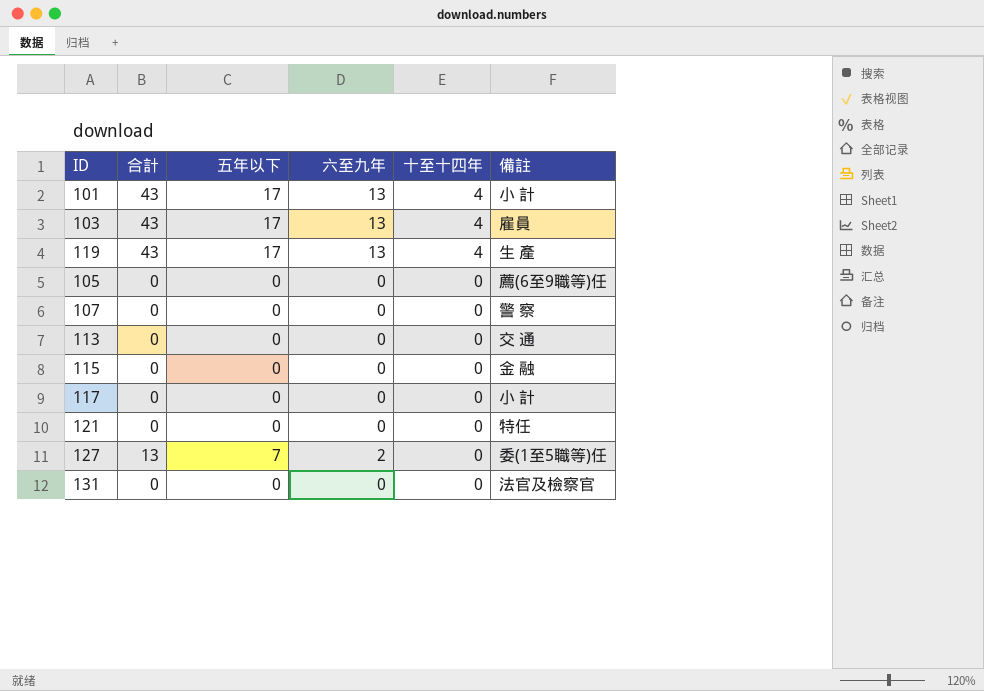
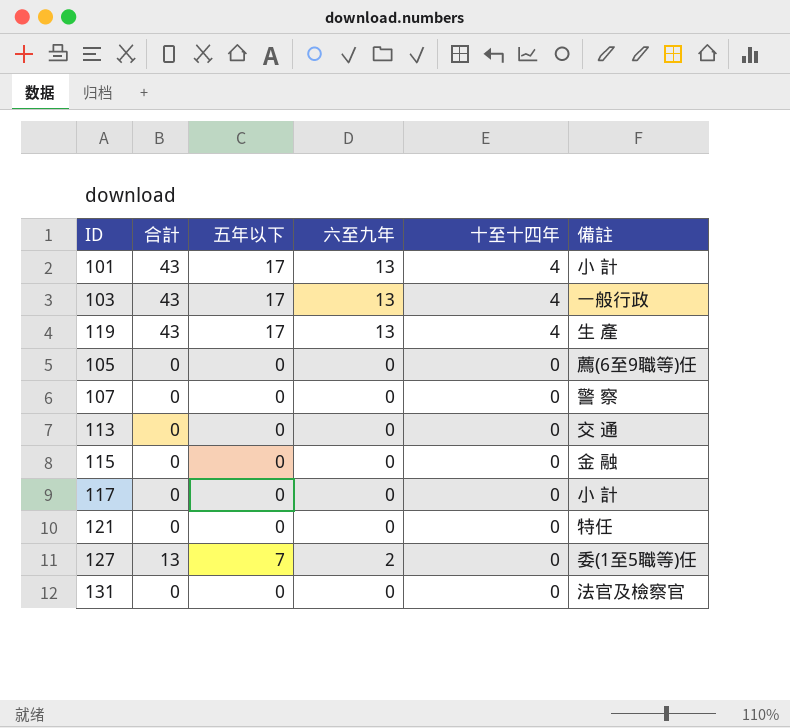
103 | 備註: 雇員 -> 一般行政

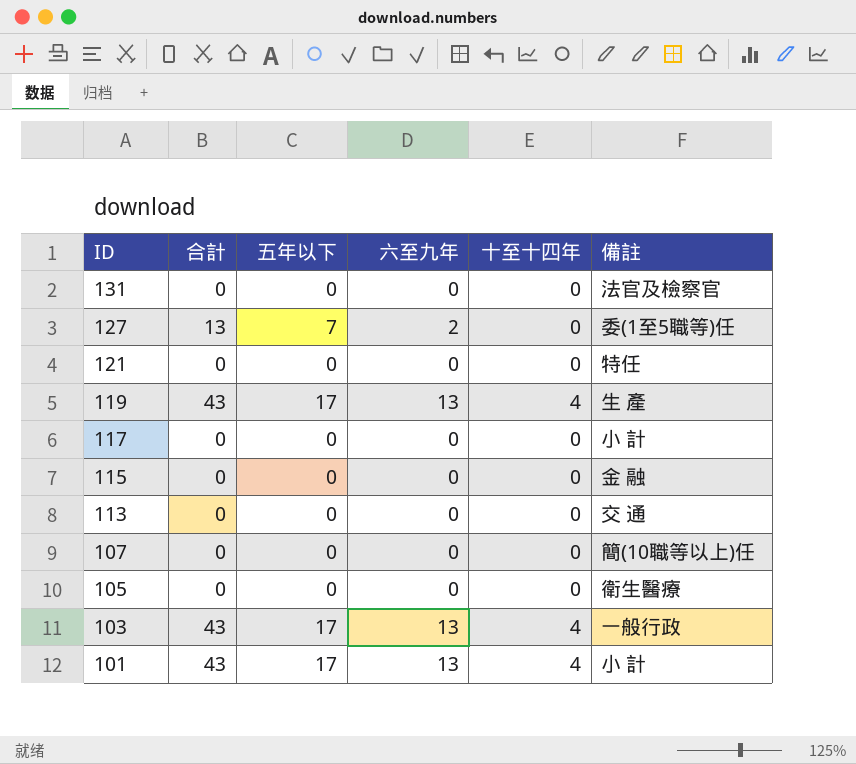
row order: 十至十四年 descending -> ID descending
107 | 備註: 警 察 -> 簡(10職等以上)任
105 | 備註: 薦(6至9職等)任 -> 衛生醫療

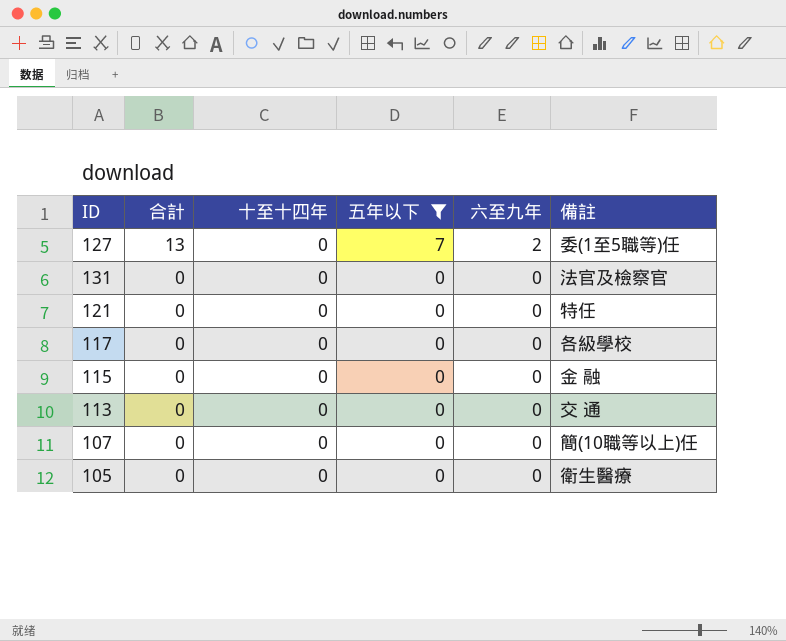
filter: none -> 五年以下 != 17
row order: ID descending -> 合計 descending
column 十至十四年 | position: 5 -> 3
117 | 備註: 小 計 -> 各級學校

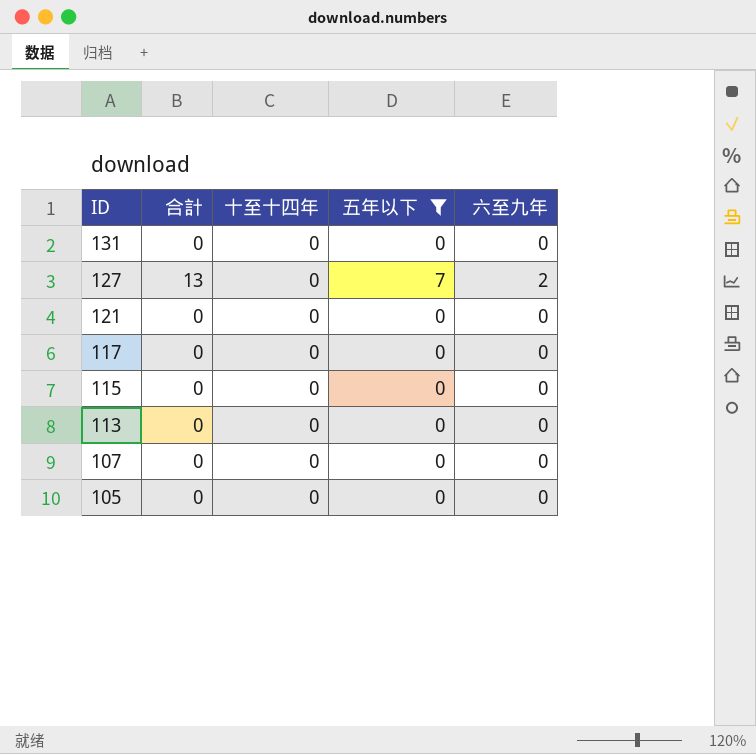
row order: 合計 descending -> ID descending
column 備註 | position: 6 -> none

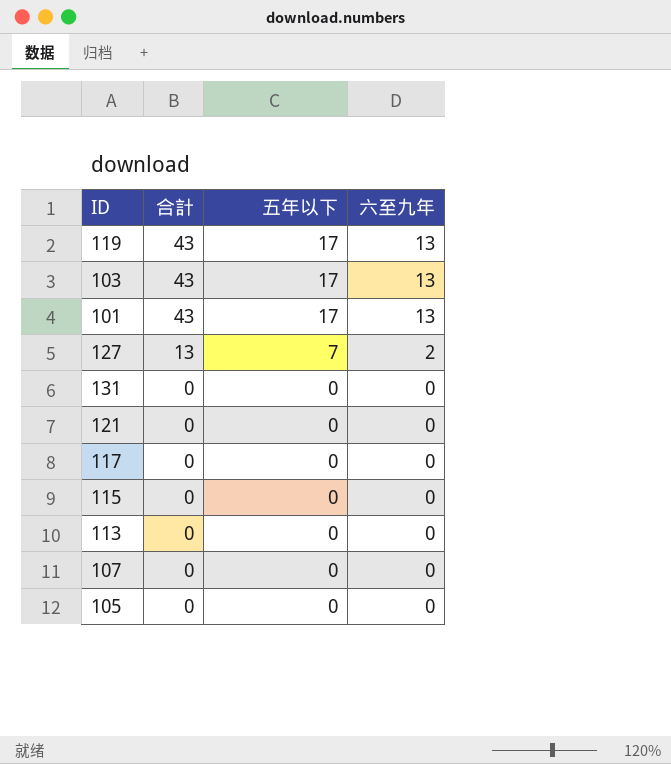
filter: 五年以下 != 17 -> none
row order: ID descending -> 合計 descending
column 十至十四年 | position: 3 -> none

